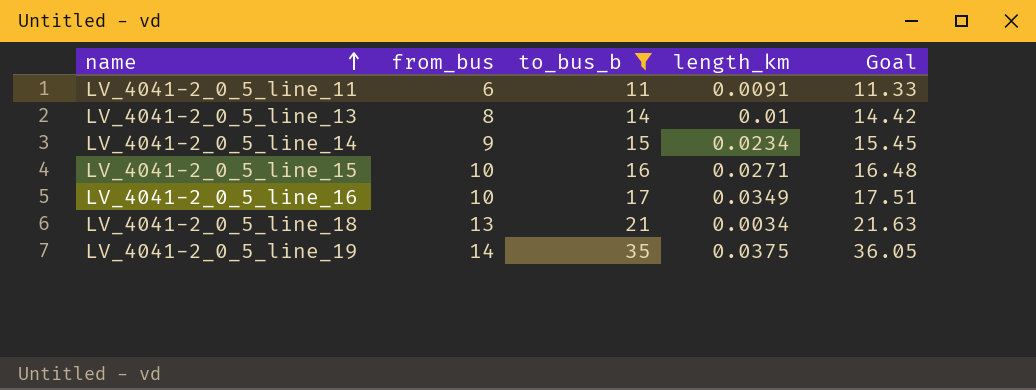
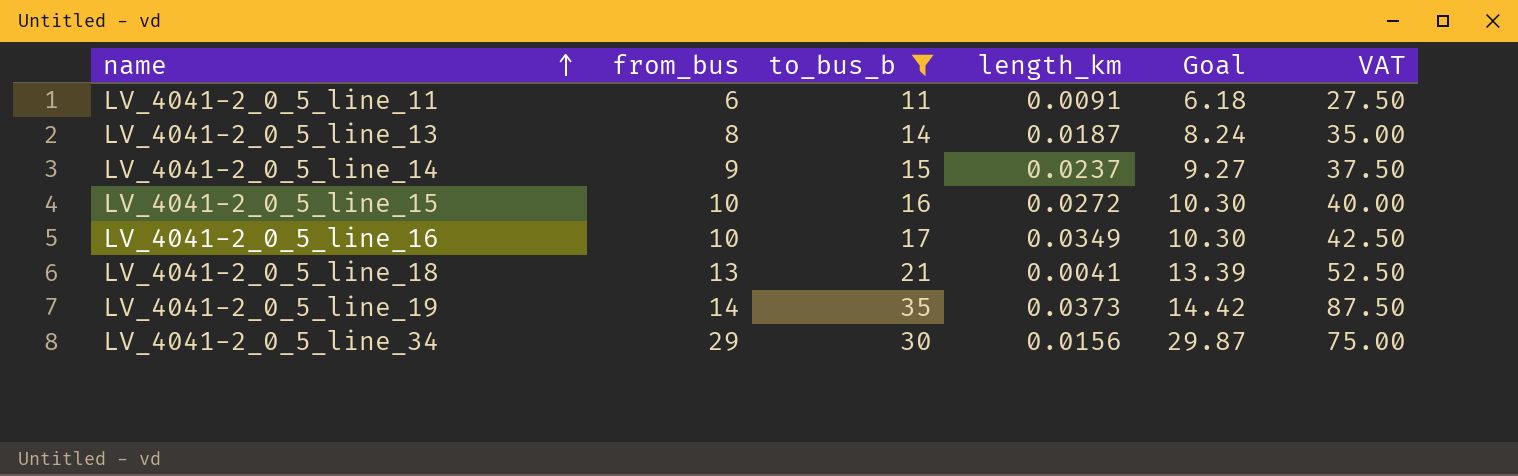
column Goal | formula: [to_bus_b] * 1.03 -> [from_bus] * 1.03
column VAT | formula: none -> [to_bus_b] * 2.5
LV_4041-2_0_5_line_13 | length_km: 0.01 -> 0.0187
LV_4041-2_0_5_line_14 | length_km: 0.0234 -> 0.0237
LV_4041-2_0_5_line_15 | length_km: 0.0271 -> 0.0272
LV_4041-2_0_5_line_18 | length_km: 0.0034 -> 0.0041
LV_4041-2_0_5_line_19 | length_km: 0.0375 -> 0.0373
row LV_4041-2_0_5_line_34: none -> 29 | 30 | 0.0156 | 29.87 | 75.00

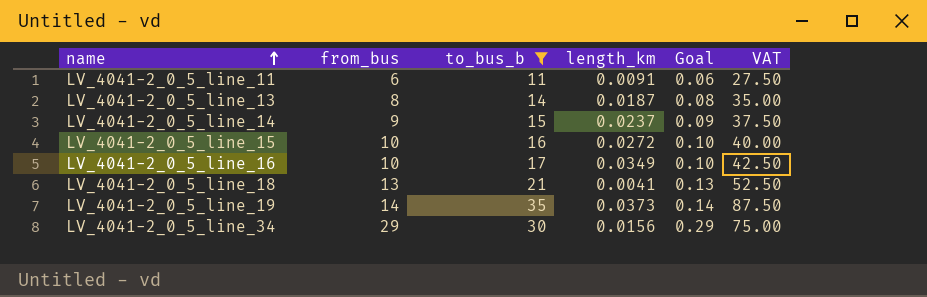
column Goal | formula: [from_bus] * 1.03 -> [from_bus] * 0.01

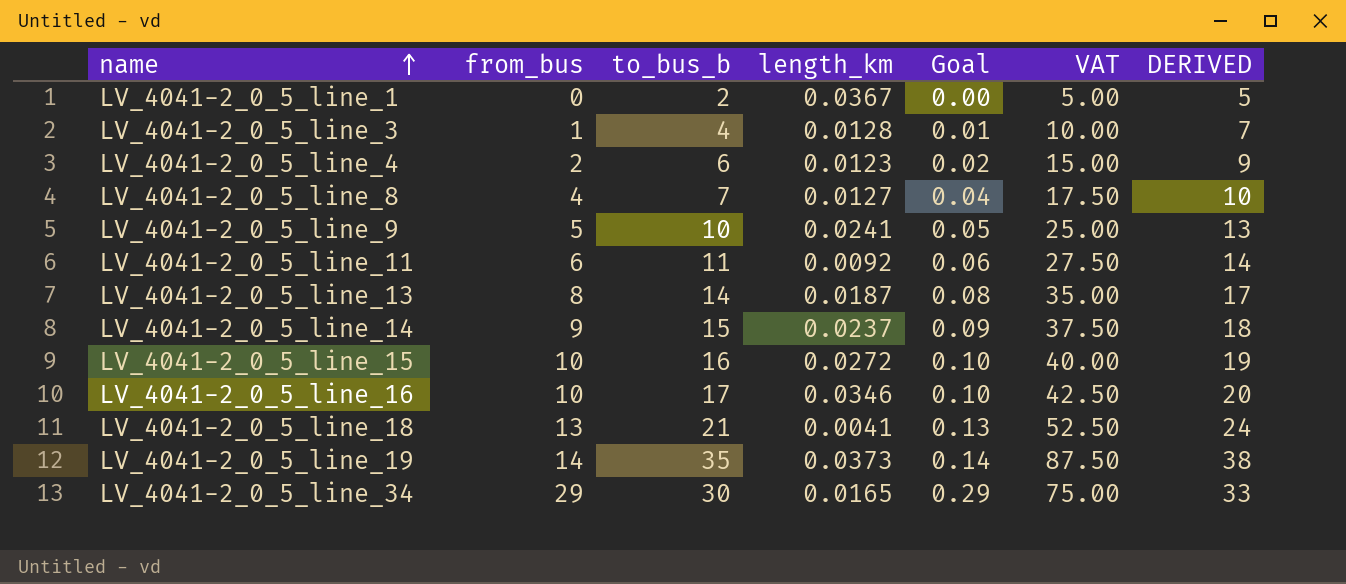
filter: to_bus_b >= 11 -> none
column DERIVED | formula: none -> [to_bus_b] + 3
LV_4041-2_0_5_line_11 | length_km: 0.0091 -> 0.0092
LV_4041-2_0_5_line_16 | length_km: 0.0349 -> 0.0346
LV_4041-2_0_5_line_34 | length_km: 0.0156 -> 0.0165

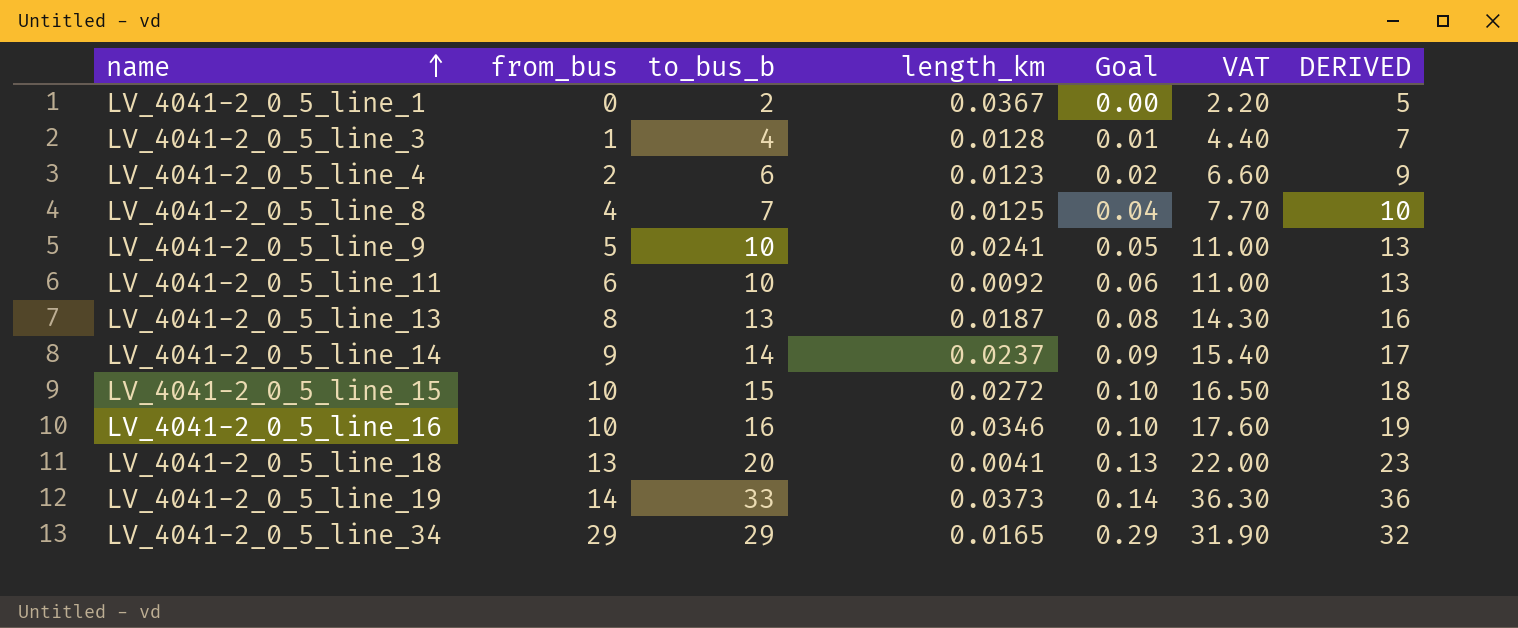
column VAT | formula: [to_bus_b] * 2.5 -> [to_bus_b] * 1.1
LV_4041-2_0_5_line_8 | length_km: 0.0127 -> 0.0125
LV_4041-2_0_5_line_11 | to_bus_b: 11 -> 10
LV_4041-2_0_5_line_11 | DERIVED: 14 -> 13
LV_4041-2_0_5_line_13 | to_bus_b: 14 -> 13
LV_4041-2_0_5_line_13 | DERIVED: 17 -> 16
LV_4041-2_0_5_line_14 | to_bus_b: 15 -> 14
LV_4041-2_0_5_line_14 | DERIVED: 18 -> 17
LV_4041-2_0_5_line_15 | to_bus_b: 16 -> 15
LV_4041-2_0_5_line_15 | DERIVED: 19 -> 18
LV_4041-2_0_5_line_16 | to_bus_b: 17 -> 16
LV_4041-2_0_5_line_16 | DERIVED: 20 -> 19
LV_4041-2_0_5_line_18 | to_bus_b: 21 -> 20
LV_4041-2_0_5_line_18 | DERIVED: 24 -> 23
LV_4041-2_0_5_line_19 | to_bus_b: 35 -> 33
LV_4041-2_0_5_line_19 | DERIVED: 38 -> 36
LV_4041-2_0_5_line_34 | to_bus_b: 30 -> 29
LV_4041-2_0_5_line_34 | DERIVED: 33 -> 32

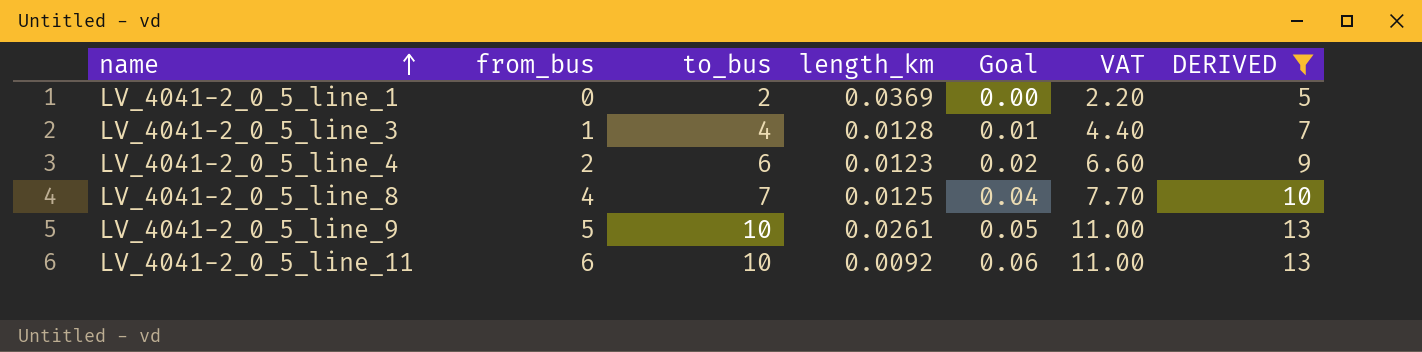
filter: none -> DERIVED <= 13
column name: to_bus_b -> to_bus
LV_4041-2_0_5_line_1 | length_km: 0.0367 -> 0.0369
LV_4041-2_0_5_line_9 | length_km: 0.0241 -> 0.0261

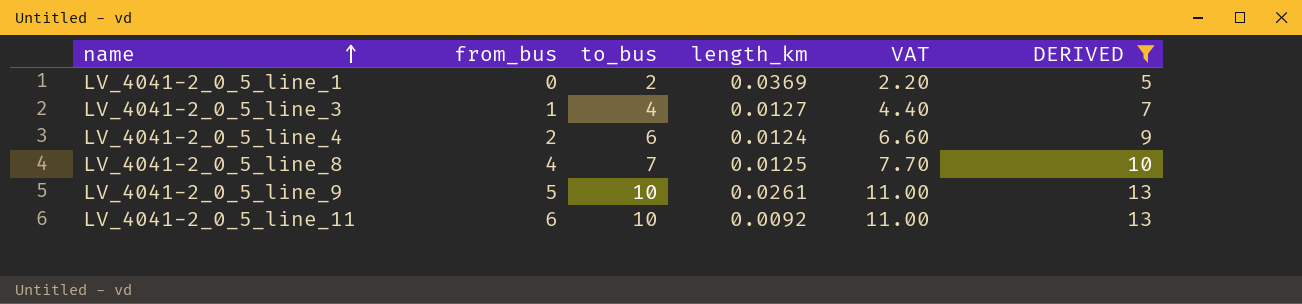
column Goal | formula: [from_bus] * 0.01 -> none
LV_4041-2_0_5_line_3 | length_km: 0.0128 -> 0.0127
LV_4041-2_0_5_line_4 | length_km: 0.0123 -> 0.0124

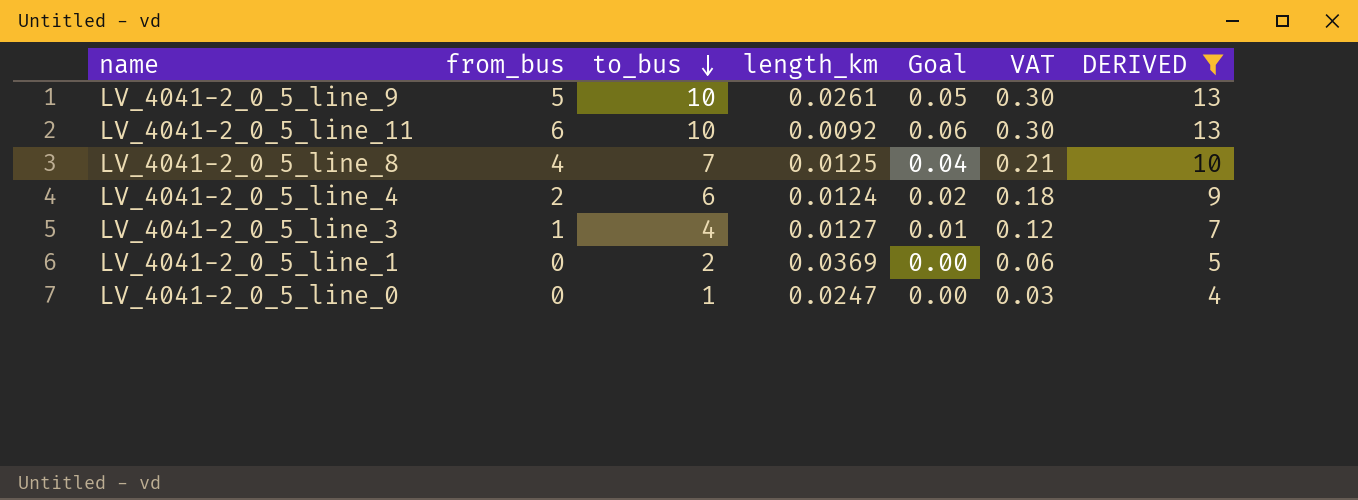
row order: name ascending -> to_bus descending
column Goal | formula: none -> [from_bus] * 0.01
column VAT | formula: [to_bus] * 1.1 -> [to_bus] * 0.03
row LV_4041-2_0_5_line_0: none -> 0 | 1 | 0.0247 | 0.00 | 0.03 | 4

